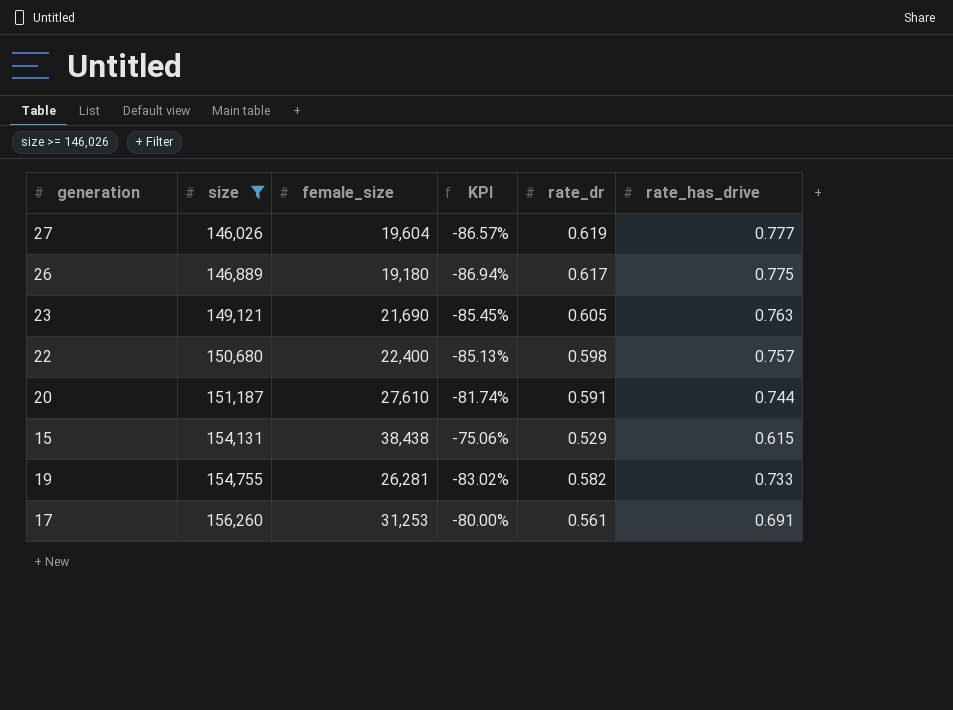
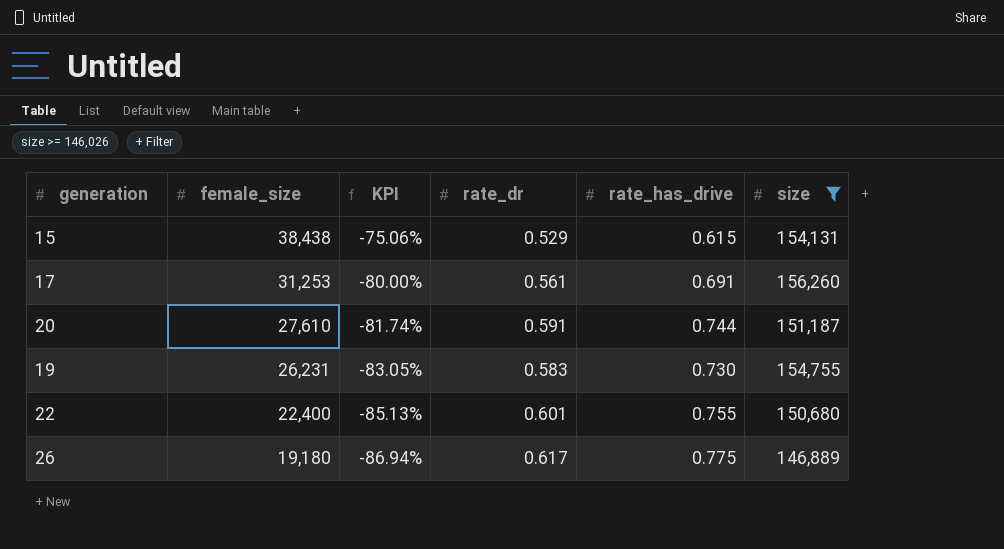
row order: size ascending -> female_size descending
column size | position: 2 -> 6
row 27: 146,026 | 19,604 | -86.57% | 0.619 | 0.777 -> none
row 23: 149,121 | 21,690 | -85.45% | 0.605 | 0.763 -> none
19 | female_size: 26,281 -> 26,231
19 | KPI: -83.02% -> -83.05%
19 | rate_dr: 0.582 -> 0.583
19 | rate_has_drive: 0.733 -> 0.730
22 | rate_dr: 0.598 -> 0.601
22 | rate_has_drive: 0.757 -> 0.755

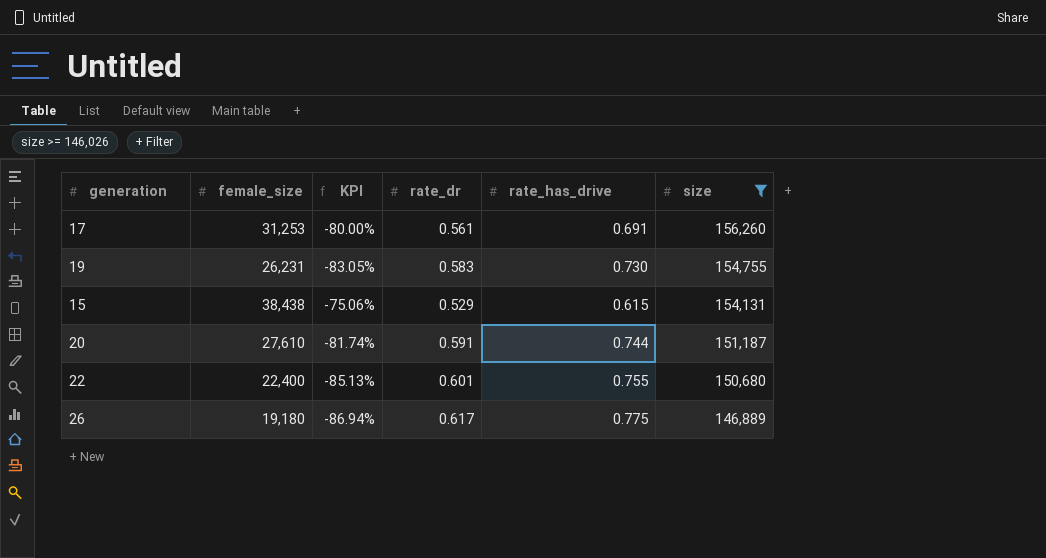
row order: female_size descending -> size descending

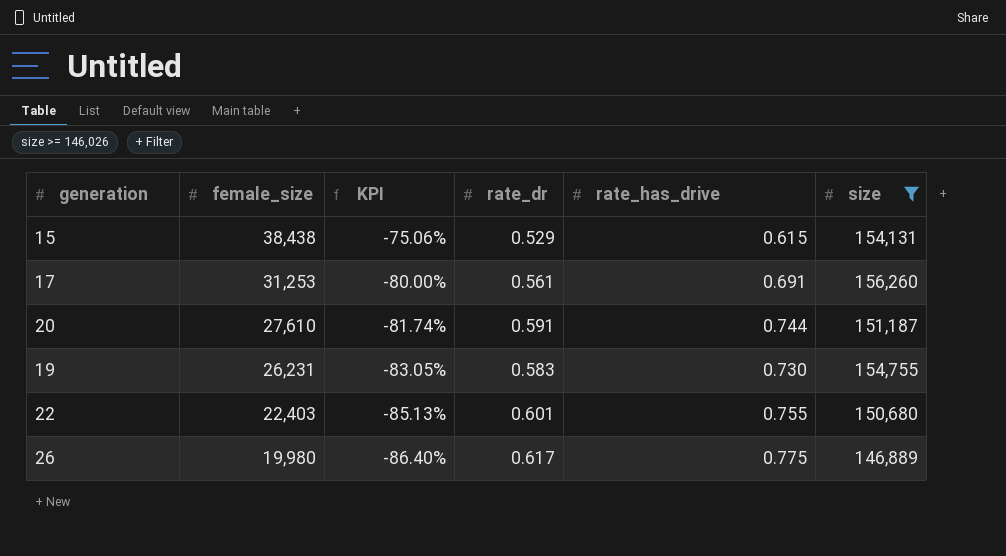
row order: size descending -> female_size descending
22 | female_size: 22,400 -> 22,403
26 | female_size: 19,180 -> 19,980
26 | KPI: -86.94% -> -86.40%

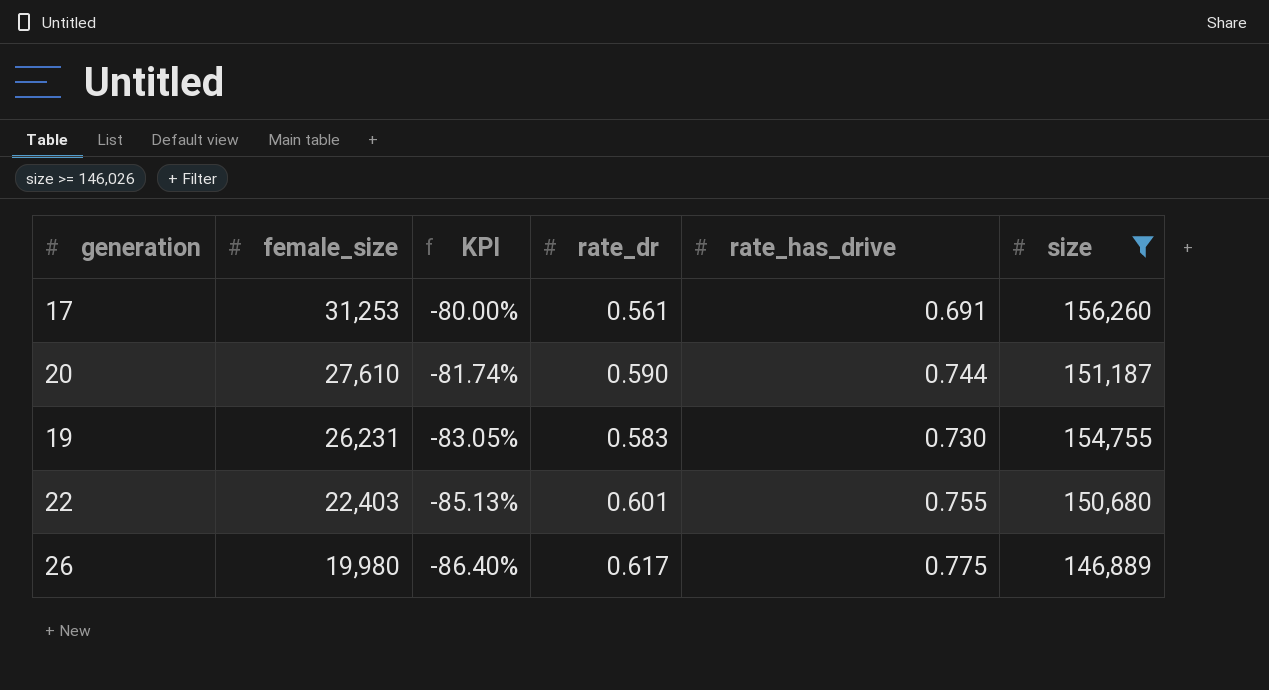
row 15: 38,438 | -75.06% | 0.529 | 0.615 | 154,131 -> none
20 | rate_dr: 0.591 -> 0.590

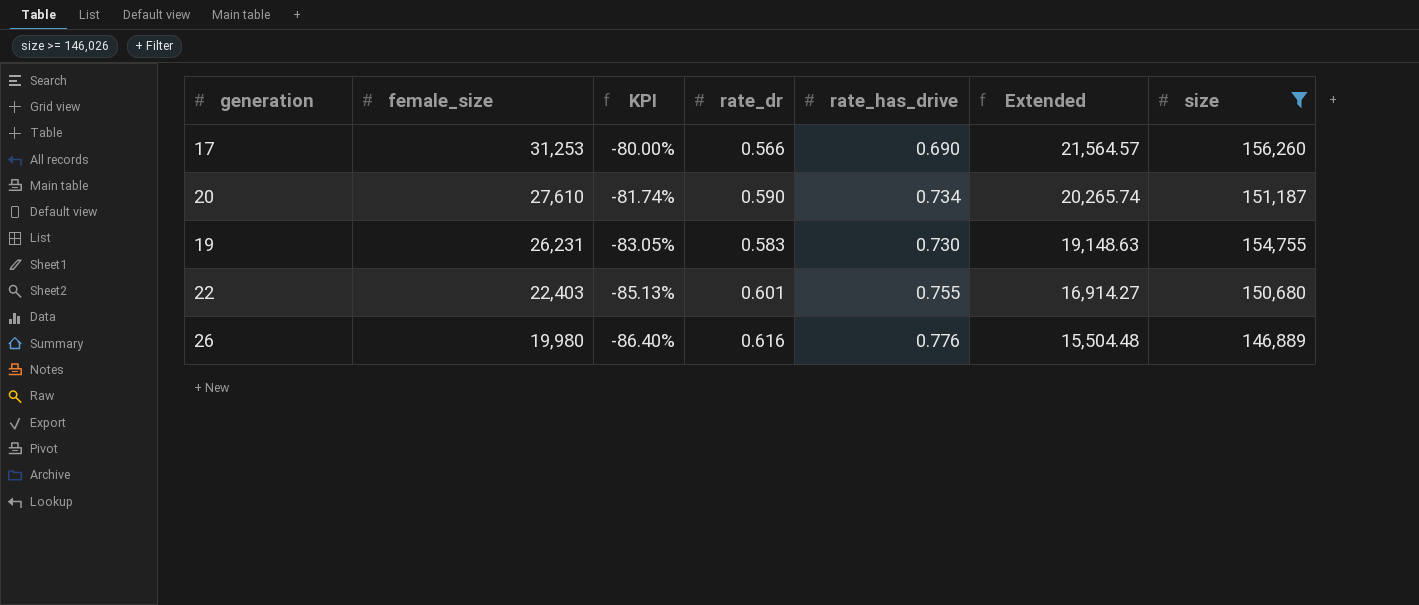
column Extended | formula: none -> [female_size] * [rate_has_drive]
17 | rate_dr: 0.561 -> 0.566
17 | rate_has_drive: 0.691 -> 0.690
20 | rate_has_drive: 0.744 -> 0.734
26 | rate_dr: 0.617 -> 0.616
26 | rate_has_drive: 0.775 -> 0.776

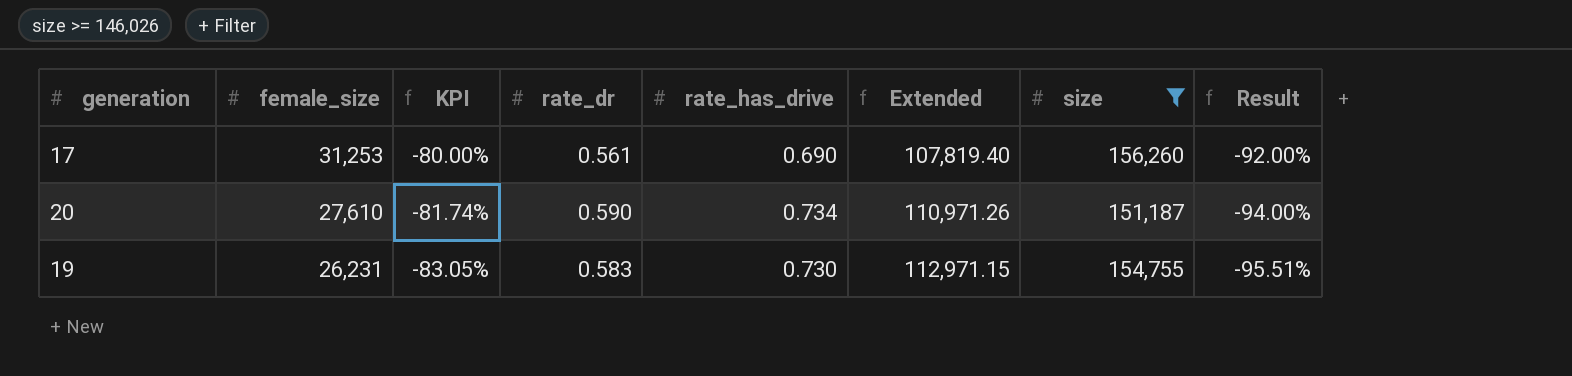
column Extended | formula: [female_size] * [rate_has_drive] -> [rate_has_drive] * [size]
column Result | formula: none -> [KPI] * 1.15
row 22: 22,403 | -85.13% | 0.601 | 0.755 | 16,914.27 | 150,680 -> none
row 26: 19,980 | -86.40% | 0.616 | 0.776 | 15,504.48 | 146,889 -> none
17 | rate_dr: 0.566 -> 0.561

